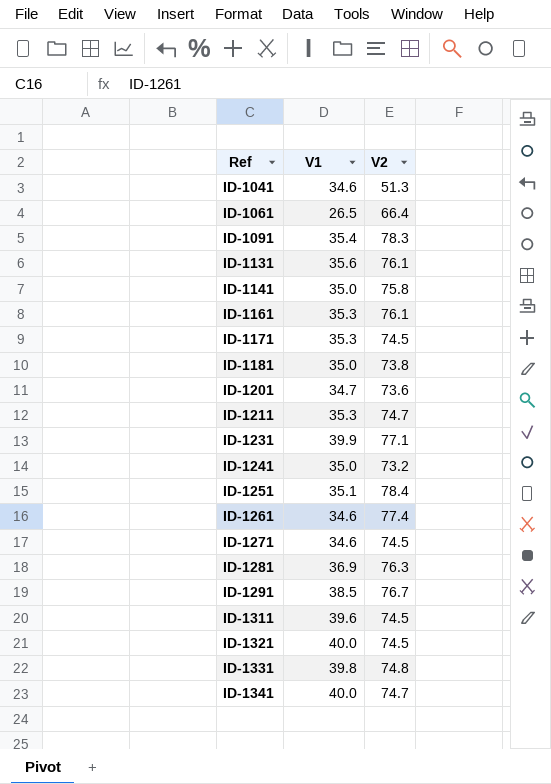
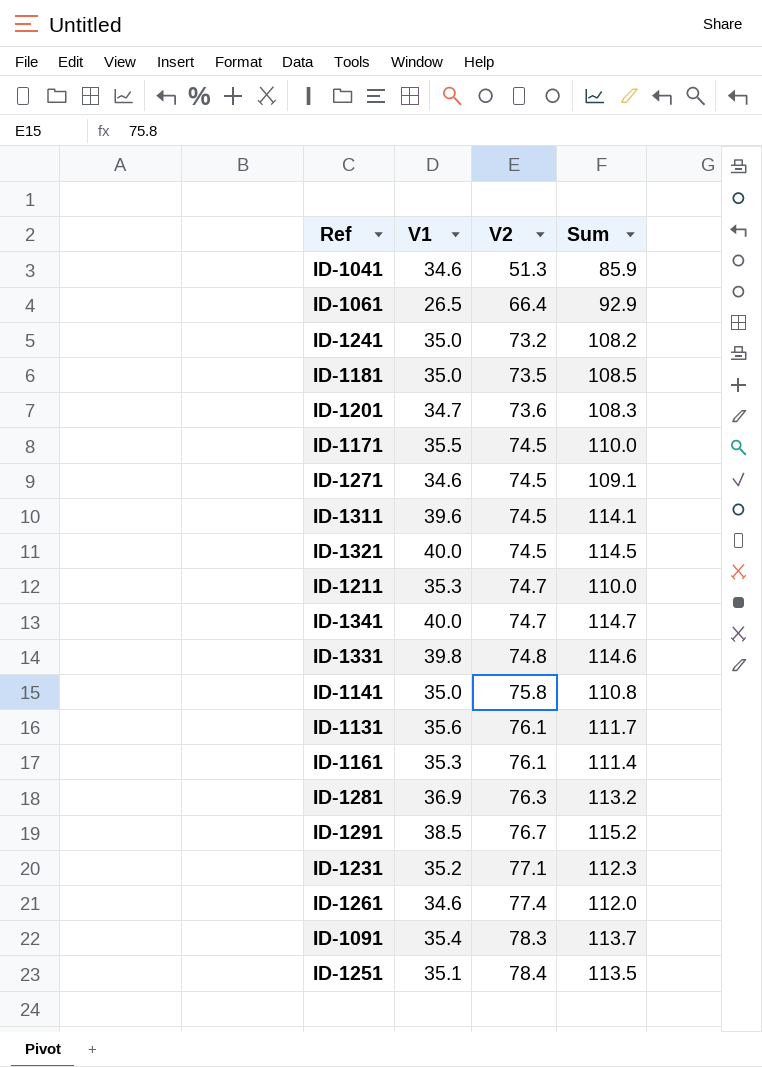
row order: Ref ascending -> V2 ascending
column Sum | formula: none -> [V1] + [V2]
ID-1181 | V2: 73.8 -> 73.5
ID-1171 | V1: 35.3 -> 35.5
ID-1231 | V1: 39.9 -> 35.2

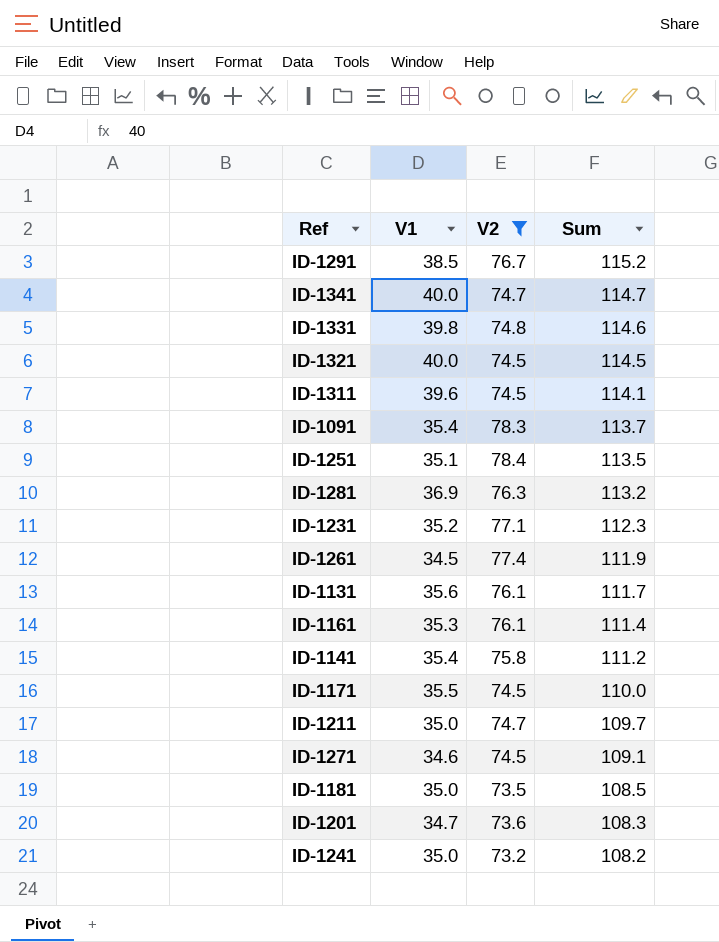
filter: none -> V2 >= 73.2
row order: V2 ascending -> Sum descending
ID-1261 | V1: 34.6 -> 34.5
ID-1261 | Sum: 112.0 -> 111.9
ID-1141 | V1: 35.0 -> 35.4
ID-1141 | Sum: 110.8 -> 111.2
ID-1211 | V1: 35.3 -> 35.0
ID-1211 | Sum: 110.0 -> 109.7

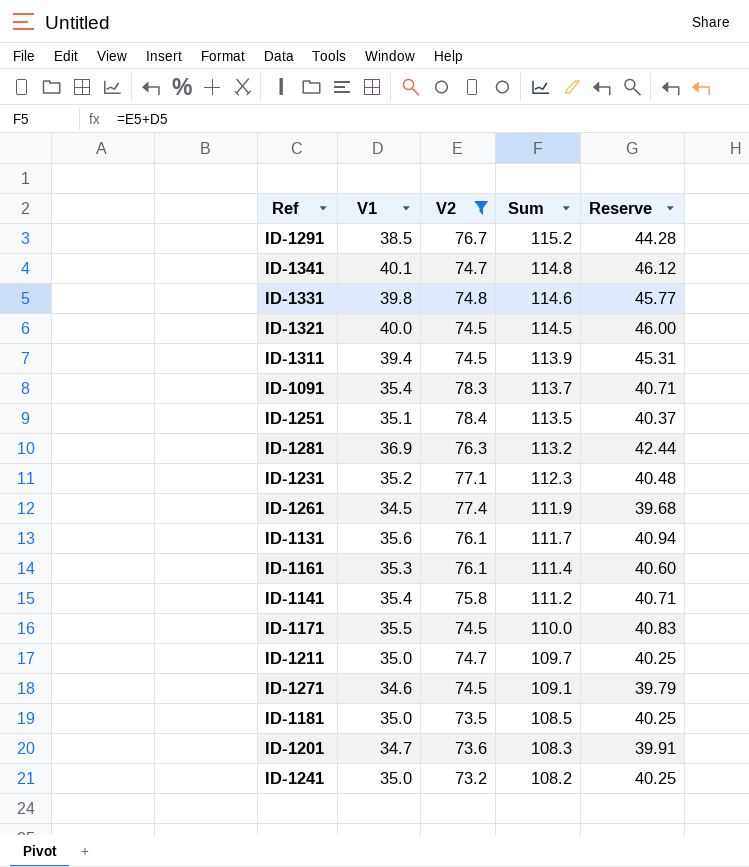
column Reserve | formula: none -> [V1] * 1.15
ID-1341 | V1: 40.0 -> 40.1
ID-1341 | Sum: 114.7 -> 114.8
ID-1311 | V1: 39.6 -> 39.4
ID-1311 | Sum: 114.1 -> 113.9

